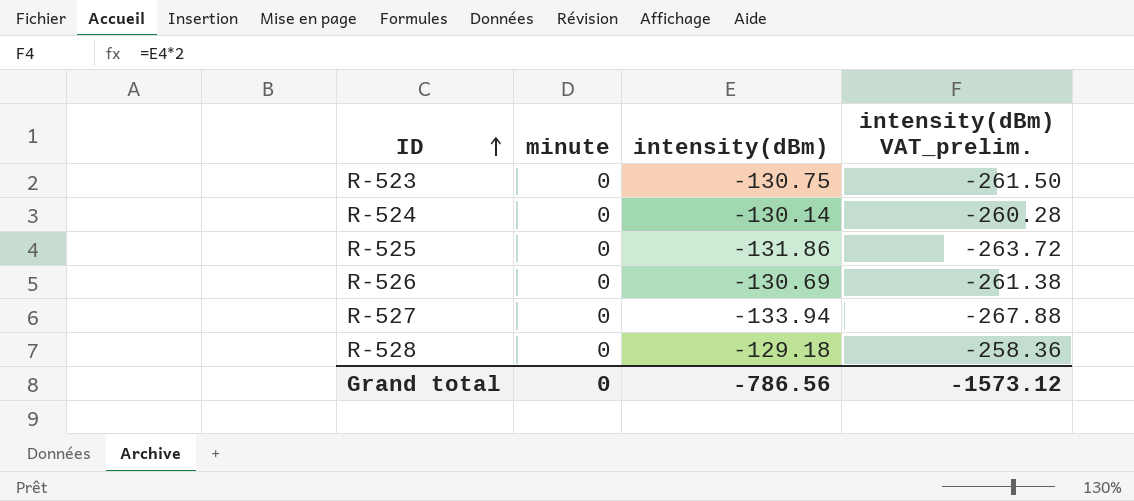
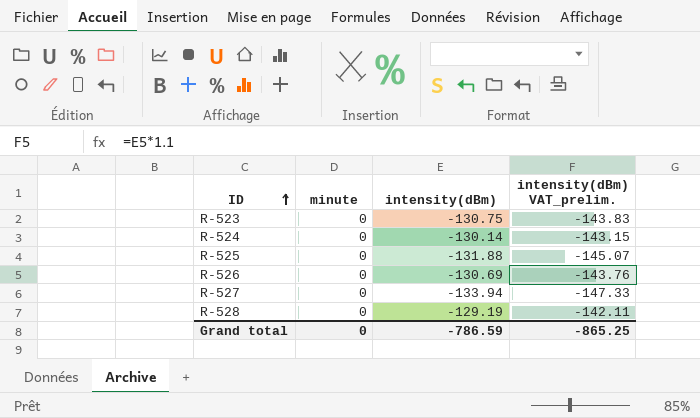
column intensity(dBm) VAT_prelim. | formula: [intensity(dBm)] * 2 -> [intensity(dBm)] * 1.1
R-525 | intensity(dBm): -131.86 -> -131.88
R-528 | intensity(dBm): -129.18 -> -129.19
Grand total | intensity(dBm): -786.56 -> -786.59
Grand total | intensity(dBm) VAT_prelim.: -1573.12 -> -865.25

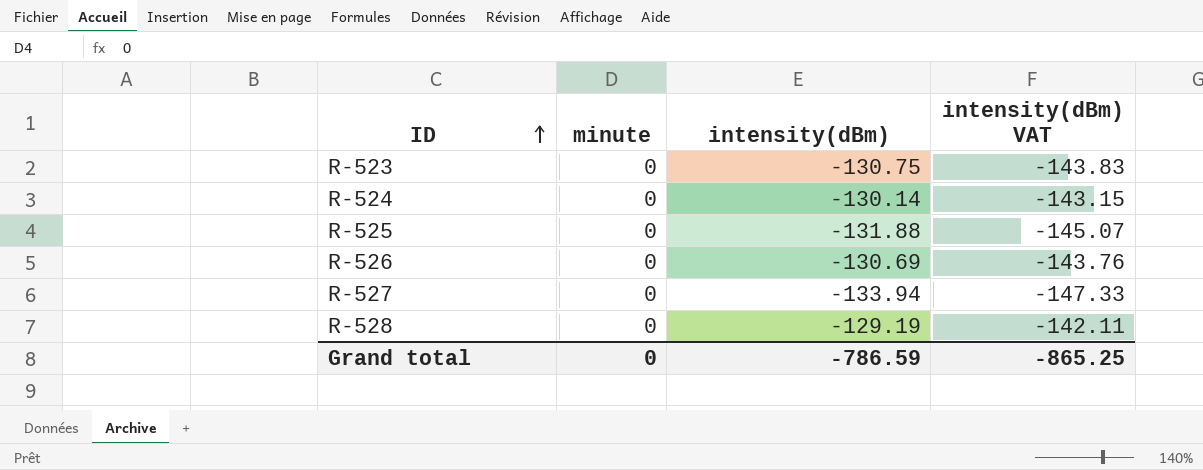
column name: intensity(dBm) VAT_prelim. -> intensity(dBm) VAT

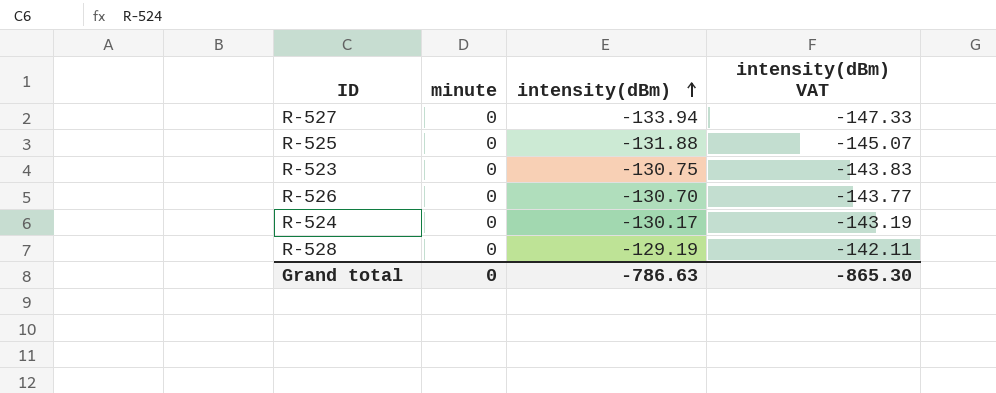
row order: ID ascending -> intensity(dBm) ascending
R-526 | intensity(dBm): -130.69 -> -130.70
R-526 | intensity(dBm) VAT: -143.76 -> -143.77
R-524 | intensity(dBm): -130.14 -> -130.17
R-524 | intensity(dBm) VAT: -143.15 -> -143.19
Grand total | intensity(dBm): -786.59 -> -786.63
Grand total | intensity(dBm) VAT: -865.25 -> -865.30

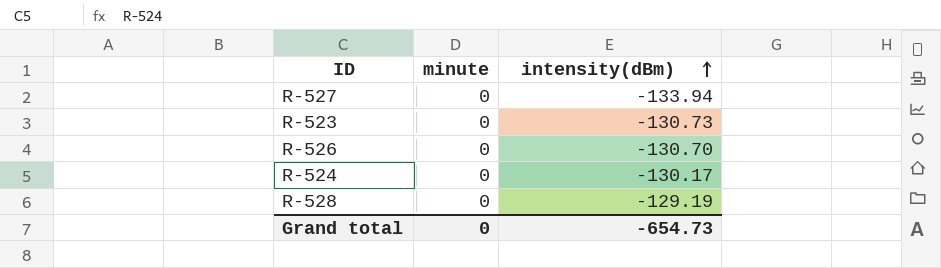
column intensity(dBm) VAT | formula: [intensity(dBm)] * 1.1 -> none
row R-525: 0 | -131.88 | -145.07 -> none
R-523 | intensity(dBm): -130.75 -> -130.73
Grand total | intensity(dBm): -786.63 -> -654.73

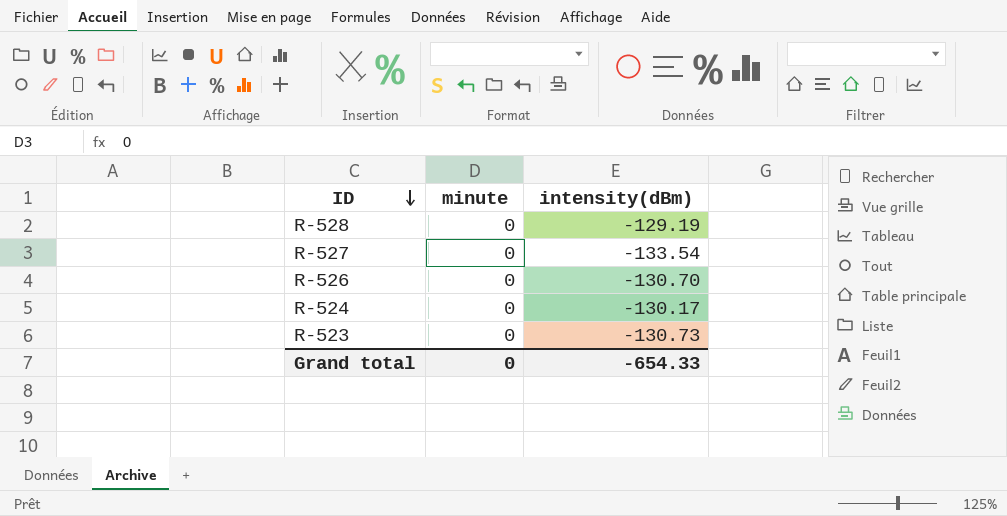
row order: intensity(dBm) ascending -> ID descending
R-527 | intensity(dBm): -133.94 -> -133.54
Grand total | intensity(dBm): -654.73 -> -654.33

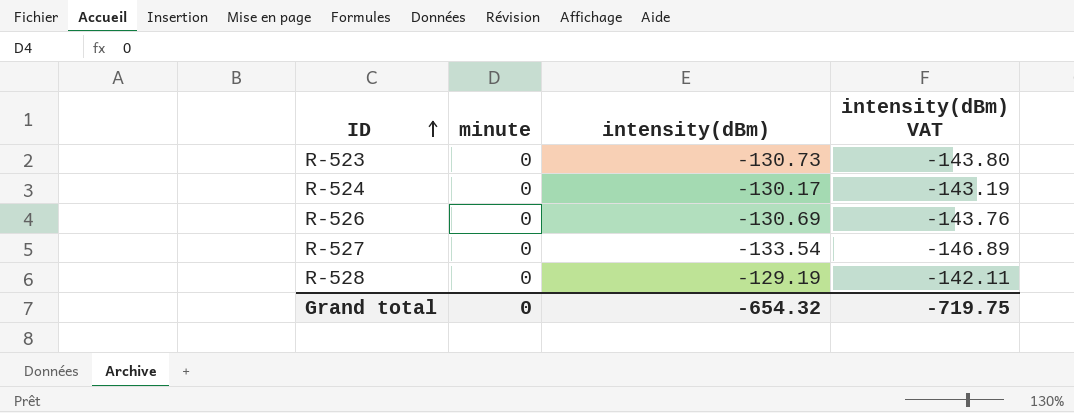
row order: ID descending -> ID ascending
column intensity(dBm) VAT | formula: none -> [intensity(dBm)] * 1.1
R-526 | intensity(dBm): -130.70 -> -130.69
Grand total | intensity(dBm): -654.33 -> -654.32

